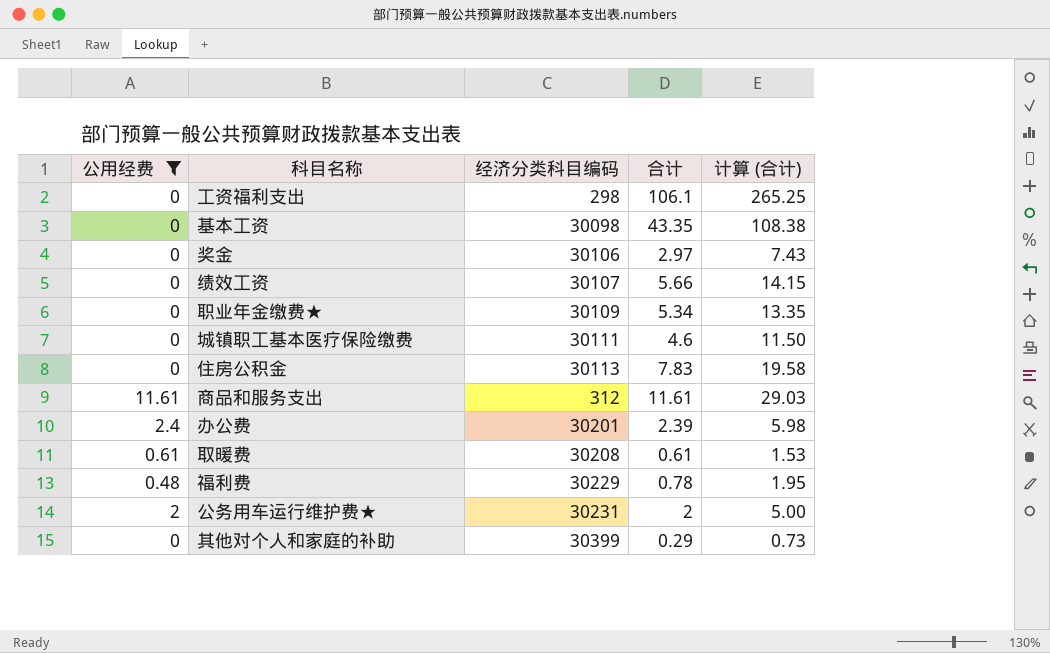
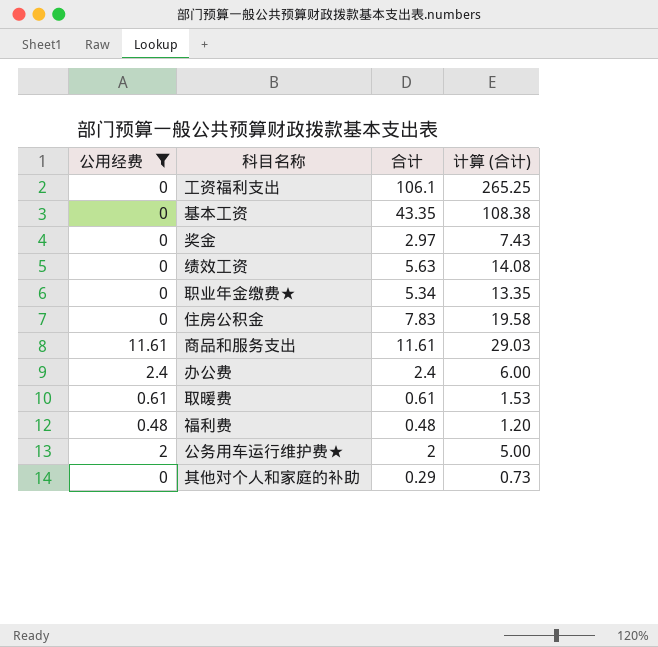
column 经济分类科目编码 | position: 3 -> none
row 城镇职工基本医疗保险缴费: 0 | 30111 | 4.6 | 11.50 -> none
绩效工资 | 合计: 5.66 -> 5.63
绩效工资 | 计算 (合计): 14.15 -> 14.08
办公费 | 合计: 2.39 -> 2.4
办公费 | 计算 (合计): 5.98 -> 6.00
福利费 | 合计: 0.78 -> 0.48
福利费 | 计算 (合计): 1.95 -> 1.20

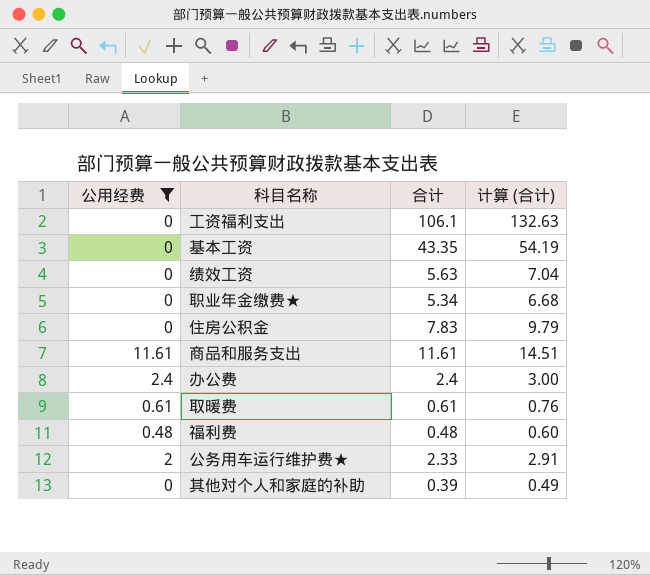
column 计算 (合计) | formula: [合计] * 2.5 -> [合计] * 1.25
row 奖金: 0 | 2.97 | 7.43 -> none
公务用车运行维护费★ | 合计: 2 -> 2.33
其他对个人和家庭的补助 | 合计: 0.29 -> 0.39

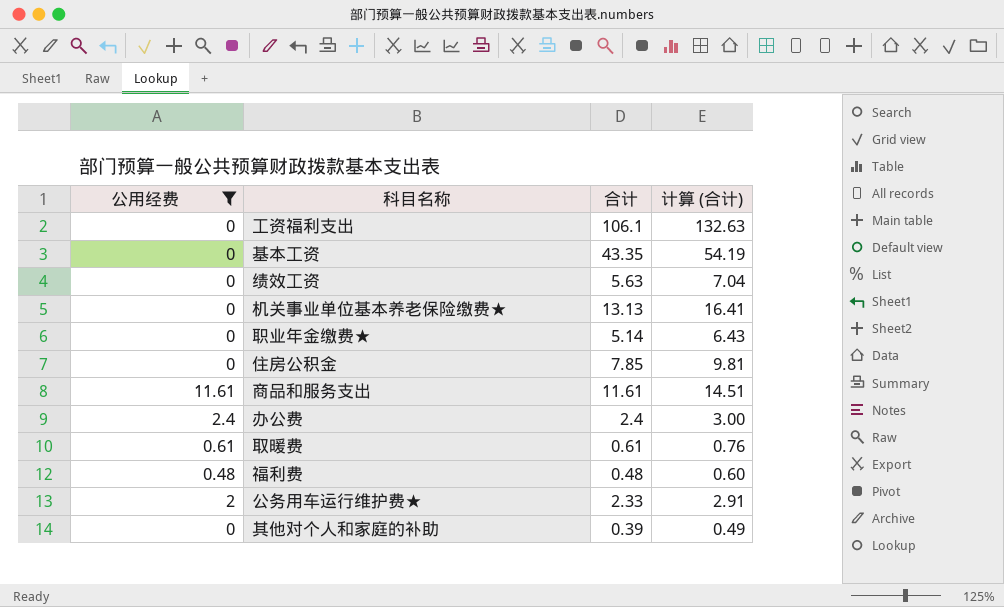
row 机关事业单位基本养老保险缴费★: none -> 0 | 13.13 | 16.41
职业年金缴费★ | 合计: 5.34 -> 5.14
职业年金缴费★ | 计算 (合计): 6.68 -> 6.43
住房公积金 | 合计: 7.83 -> 7.85
住房公积金 | 计算 (合计): 9.79 -> 9.81

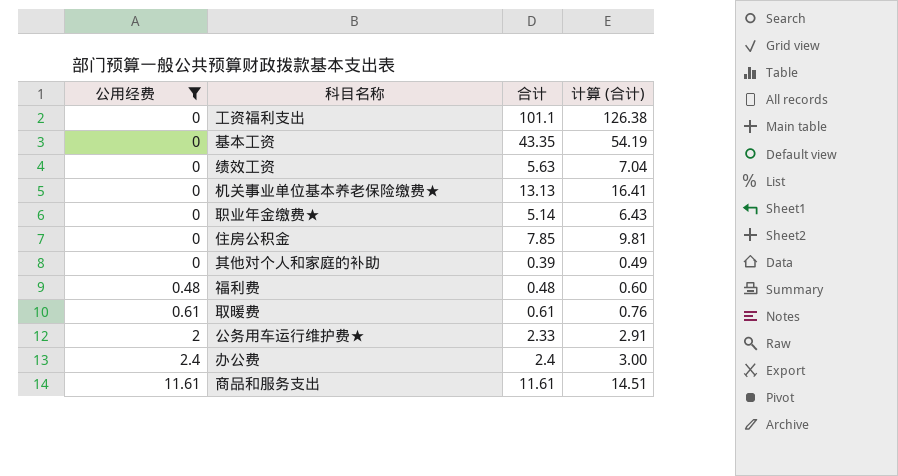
row order: none -> 公用经费 ascending
工资福利支出 | 合计: 106.1 -> 101.1
工资福利支出 | 计算 (合计): 132.63 -> 126.38

